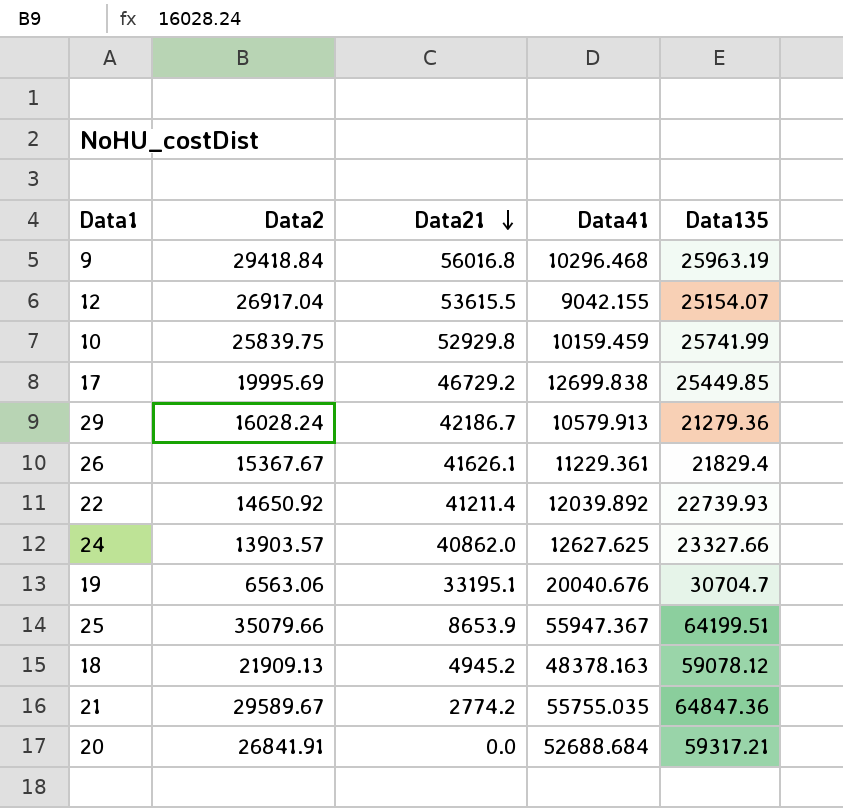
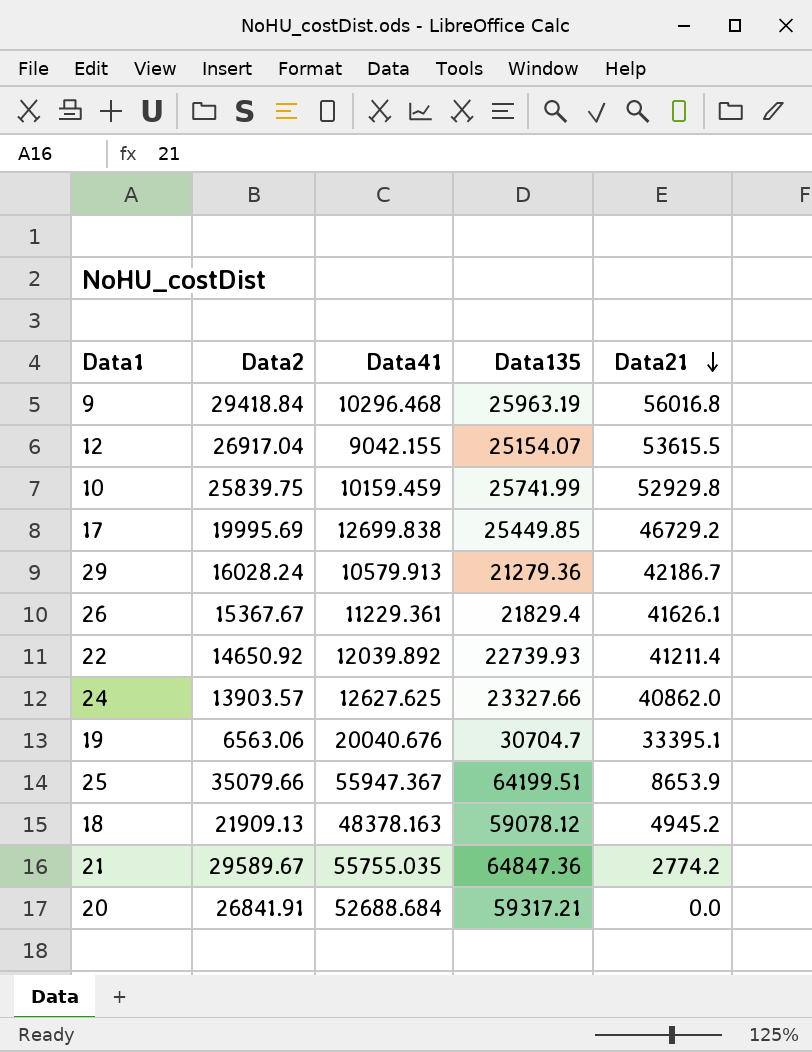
column Data21 | position: 3 -> 5
19 | Data21: 33195.1 -> 33395.1

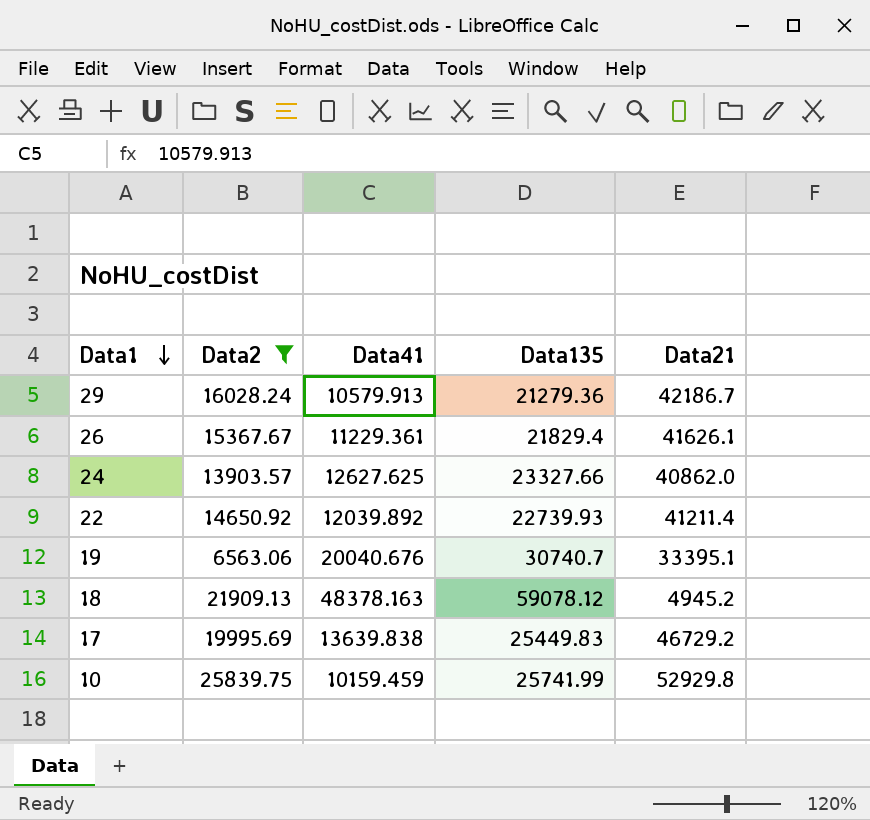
filter: none -> Data2 <= 25839.75
row order: Data21 descending -> Data1 descending
19 | Data135: 30704.7 -> 30740.7
17 | Data41: 12699.838 -> 13639.838
17 | Data135: 25449.85 -> 25449.83

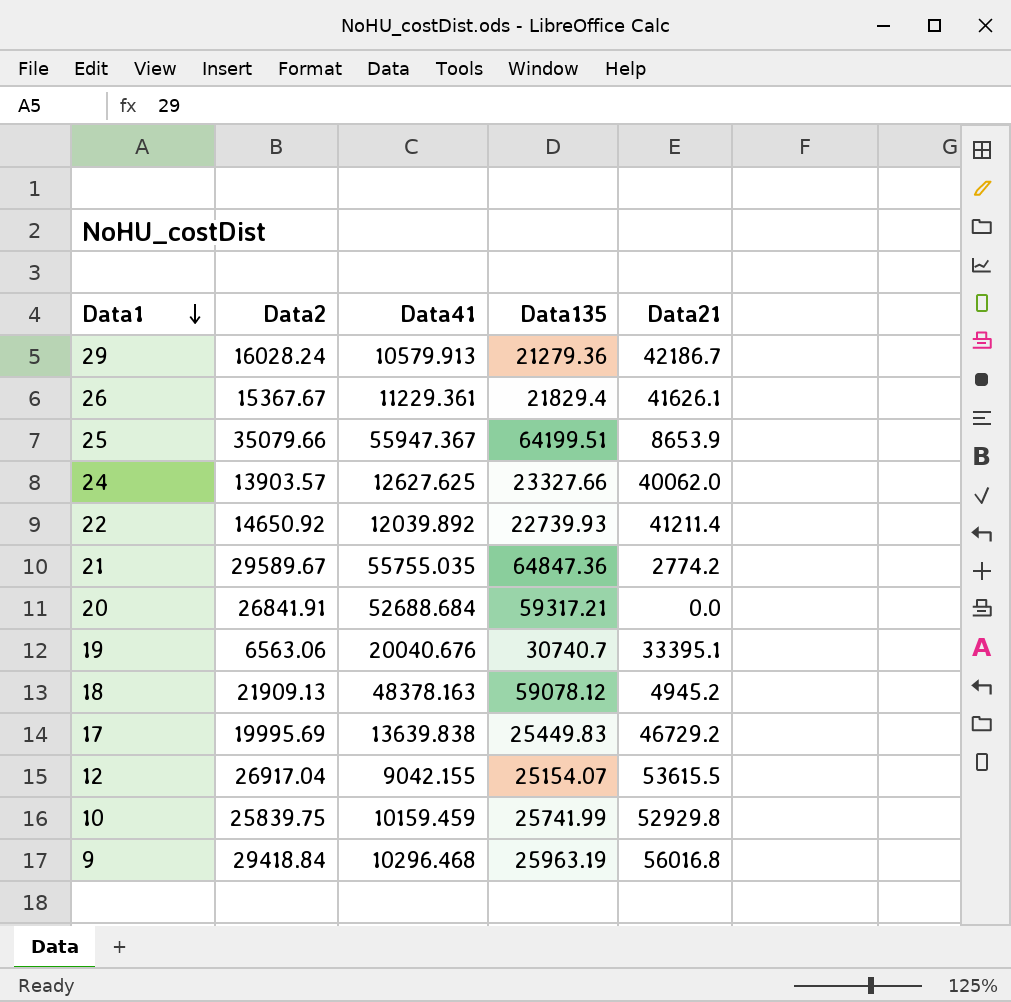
filter: Data2 <= 25839.75 -> none
24 | Data21: 40862.0 -> 40062.0

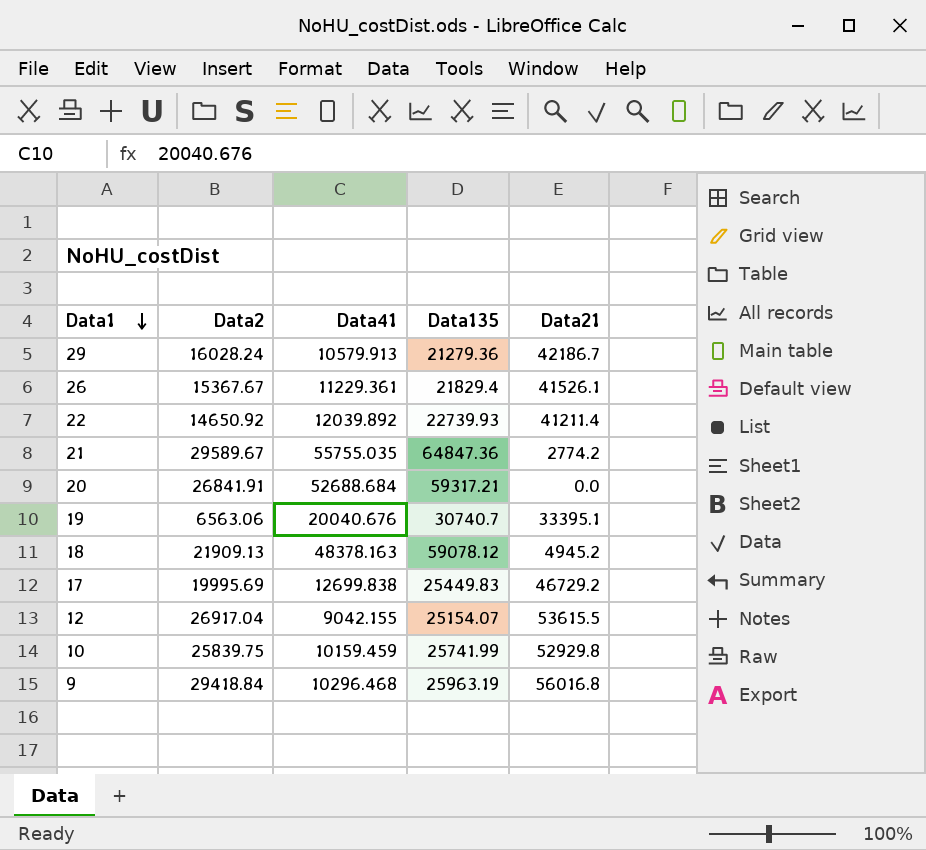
row 25: 35079.66 | 55947.367 | 64199.51 | 8653.9 -> none
row 24: 13903.57 | 12627.625 | 23327.66 | 40062.0 -> none
26 | Data21: 41626.1 -> 41526.1
17 | Data41: 13639.838 -> 12699.838

